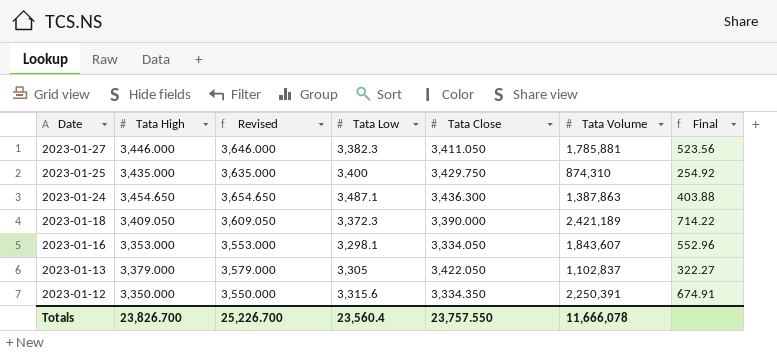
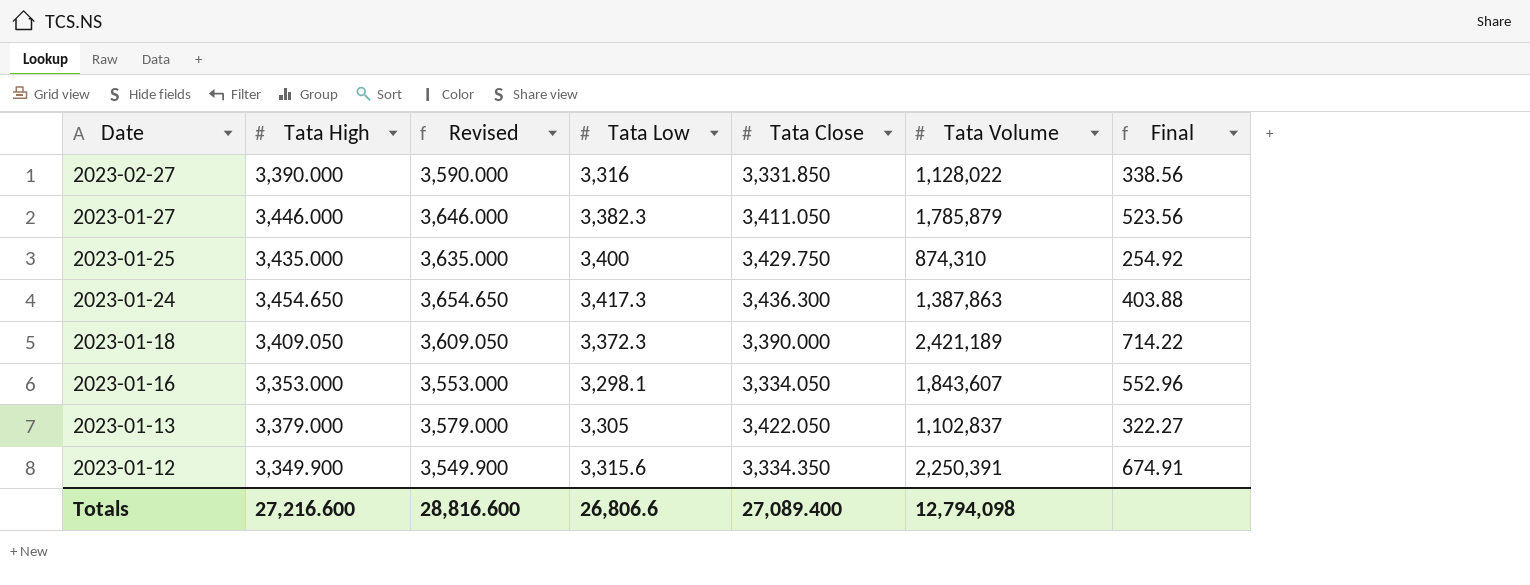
row 2023-02-27: none -> 3,390.000 | 3,590.000 | 3,316 | 3,331.850 | 1,128,022 | 338.56
2023-01-27 | Tata Volume: 1,785,881 -> 1,785,879
2023-01-24 | Tata Low: 3,487.1 -> 3,417.3
2023-01-12 | Tata High: 3,350.000 -> 3,349.900
2023-01-12 | Revised: 3,550.000 -> 3,549.900
Totals | Tata High: 23,826.700 -> 27,216.600
Totals | Revised: 25,226.700 -> 28,816.600
Totals | Tata Low: 23,560.4 -> 26,806.6
Totals | Tata Close: 23,757.550 -> 27,089.400
Totals | Tata Volume: 11,666,078 -> 12,794,098

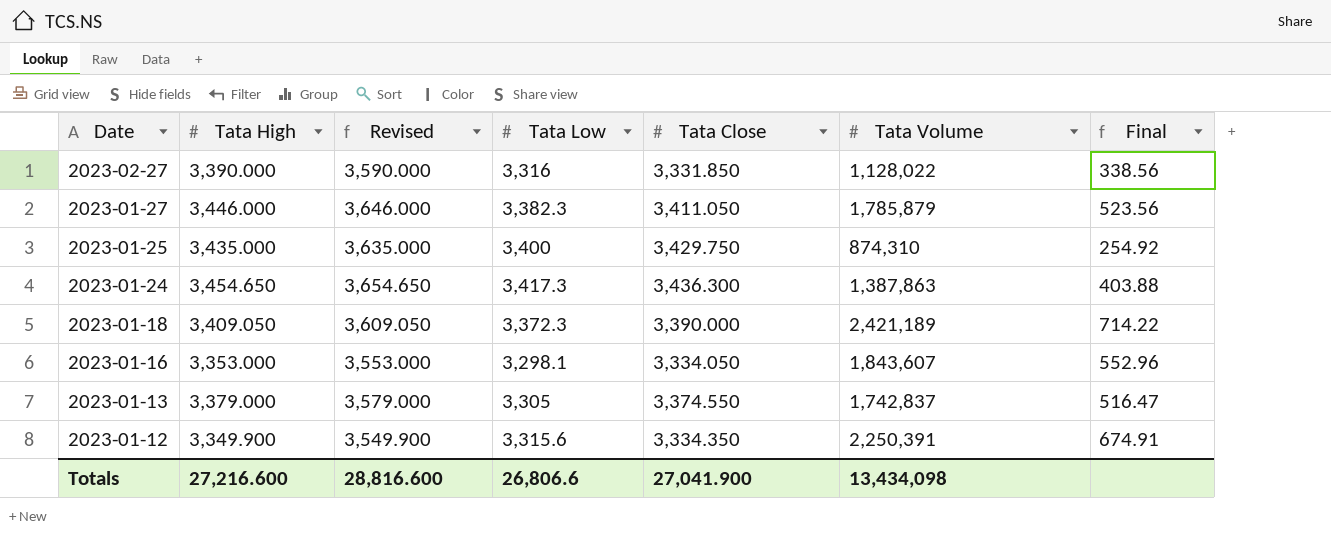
2023-01-13 | Tata Close: 3,422.050 -> 3,374.550
2023-01-13 | Tata Volume: 1,102,837 -> 1,742,837
2023-01-13 | Final: 322.27 -> 516.47
Totals | Tata Close: 27,089.400 -> 27,041.900
Totals | Tata Volume: 12,794,098 -> 13,434,098

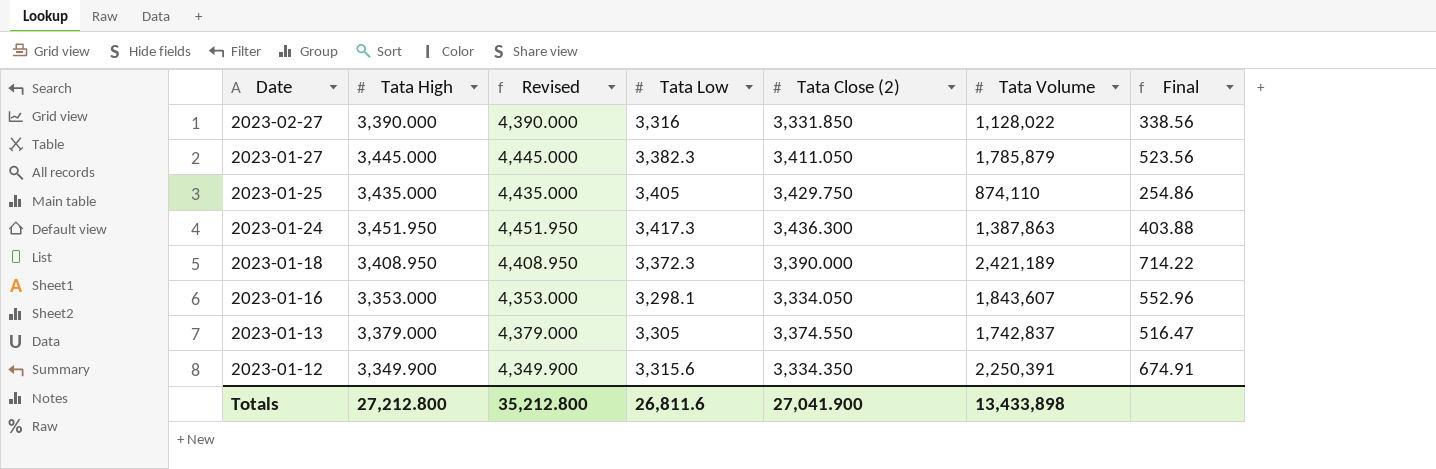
column Revised | formula: [Tata High] + 200 -> [Tata High] + 1000
column name: Tata Close -> Tata Close (2)
2023-01-27 | Tata High: 3,446.000 -> 3,445.000
2023-01-25 | Tata Low: 3,400 -> 3,405
2023-01-25 | Tata Volume: 874,310 -> 874,110
2023-01-25 | Final: 254.92 -> 254.86
2023-01-24 | Tata High: 3,454.650 -> 3,451.950
2023-01-18 | Tata High: 3,409.050 -> 3,408.950
Totals | Tata High: 27,216.600 -> 27,212.800
Totals | Revised: 28,816.600 -> 35,212.800
Totals | Tata Low: 26,806.6 -> 26,811.6
Totals | Tata Volume: 13,434,098 -> 13,433,898

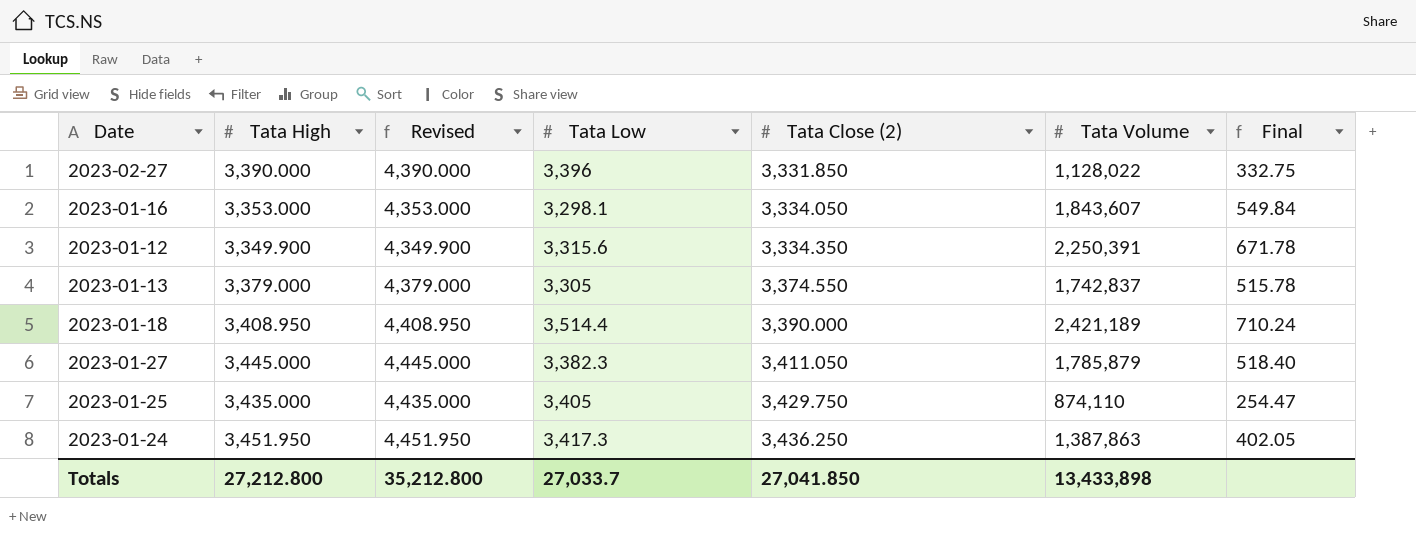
row order: Date descending -> Tata Close (2) ascending
column Final | formula: [Tata Volume] / [Tata Close (2)] -> [Tata Volume] / [Tata High]
2023-02-27 | Tata Low: 3,316 -> 3,396
2023-01-18 | Tata Low: 3,372.3 -> 3,514.4
2023-01-24 | Tata Close (2): 3,436.300 -> 3,436.250
Totals | Tata Low: 26,811.6 -> 27,033.7
Totals | Tata Close (2): 27,041.900 -> 27,041.850

